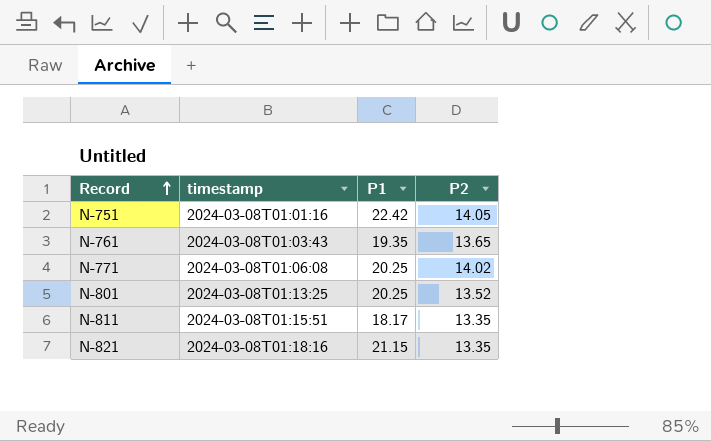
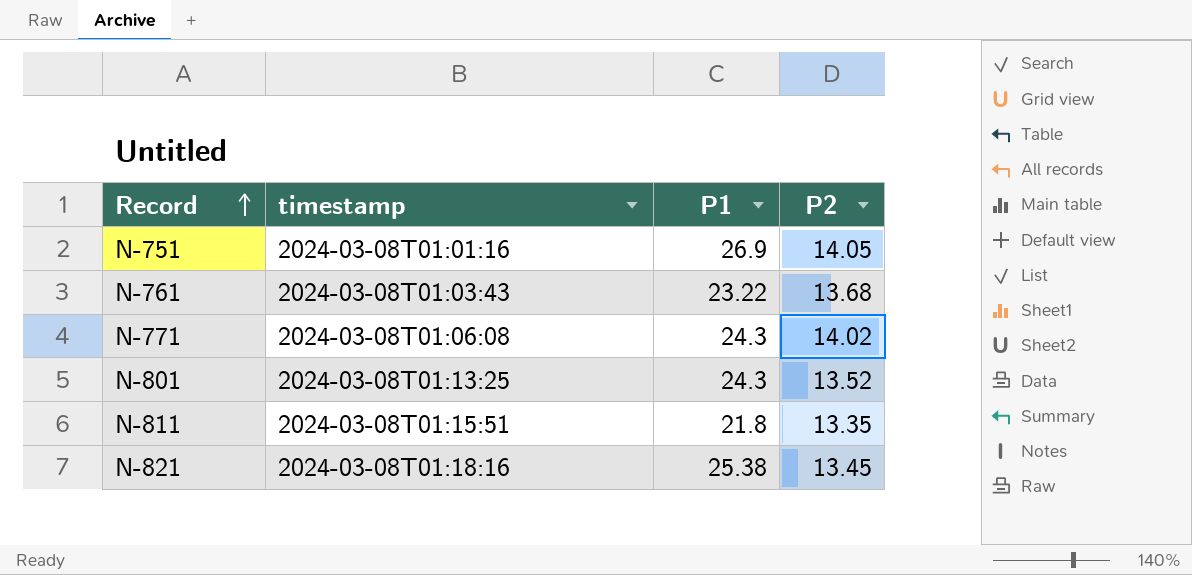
N-751 | P1: 22.42 -> 26.9
N-761 | P1: 19.35 -> 23.22
N-761 | P2: 13.65 -> 13.68
N-771 | P1: 20.25 -> 24.3
N-801 | P1: 20.25 -> 24.3
N-811 | P1: 18.17 -> 21.8
N-821 | P1: 21.15 -> 25.38
N-821 | P2: 13.35 -> 13.45

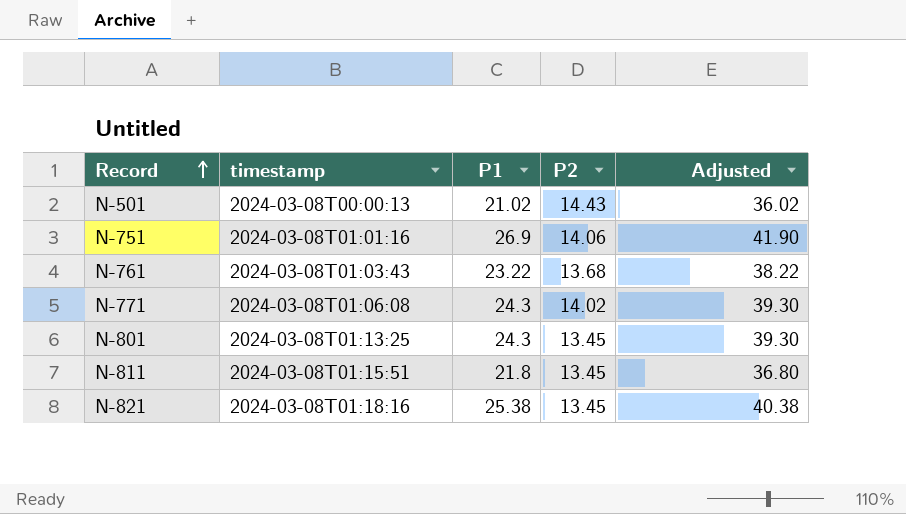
column Adjusted | formula: none -> [P1] + 15
row N-501: none -> 2024-03-08T00:00:13 | 21.02 | 14.43 | 36.02
N-751 | P2: 14.05 -> 14.06
N-801 | P2: 13.52 -> 13.45
N-811 | P2: 13.35 -> 13.45

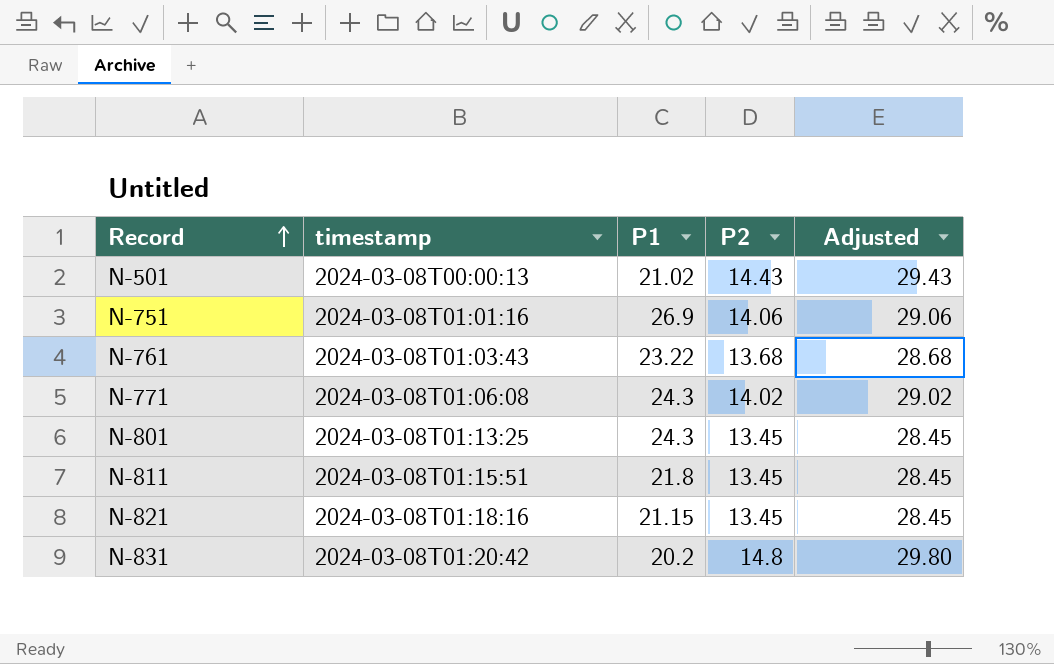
column Adjusted | formula: [P1] + 15 -> [P2] + 15
N-821 | P1: 25.38 -> 21.15
row N-831: none -> 2024-03-08T01:20:42 | 20.2 | 14.8 | 29.80

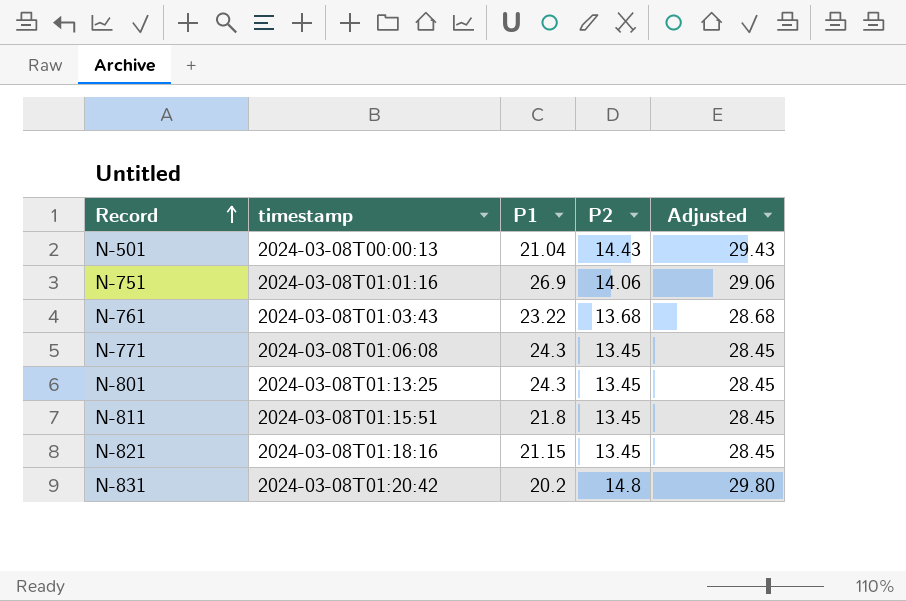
N-501 | P1: 21.02 -> 21.04
N-771 | P2: 14.02 -> 13.45
N-771 | Adjusted: 29.02 -> 28.45

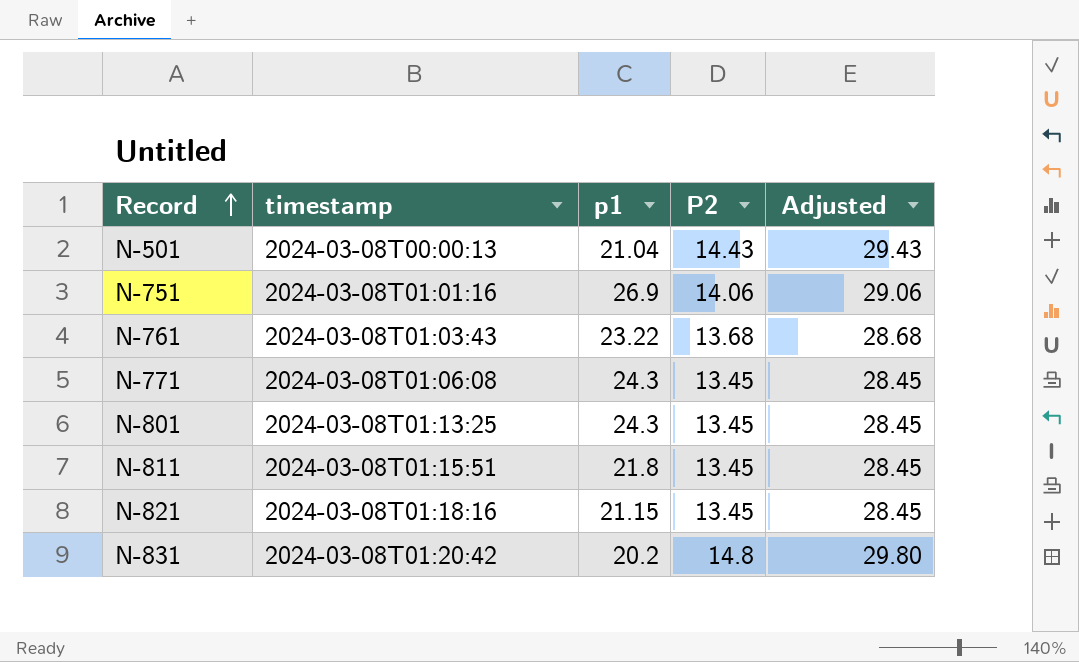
column name: P1 -> p1

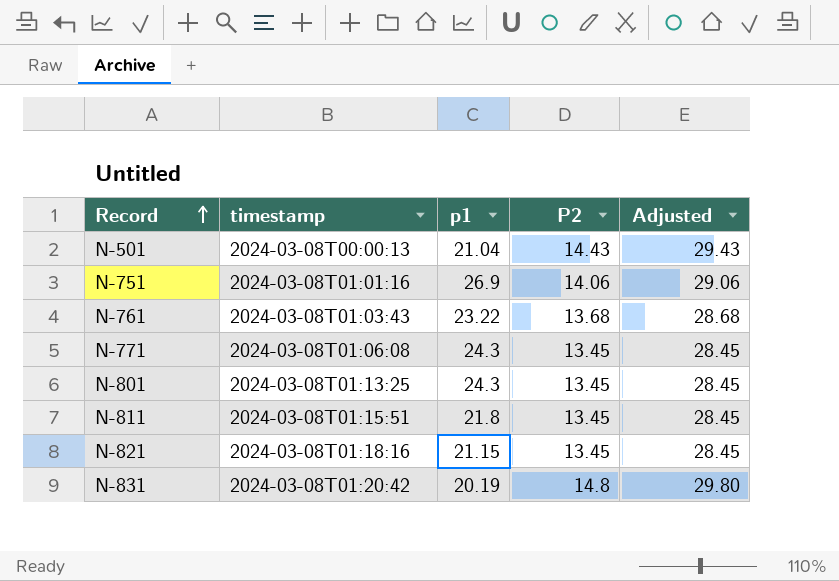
N-831 | p1: 20.2 -> 20.19

